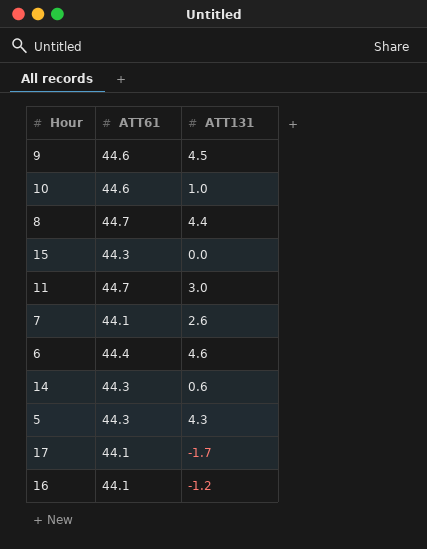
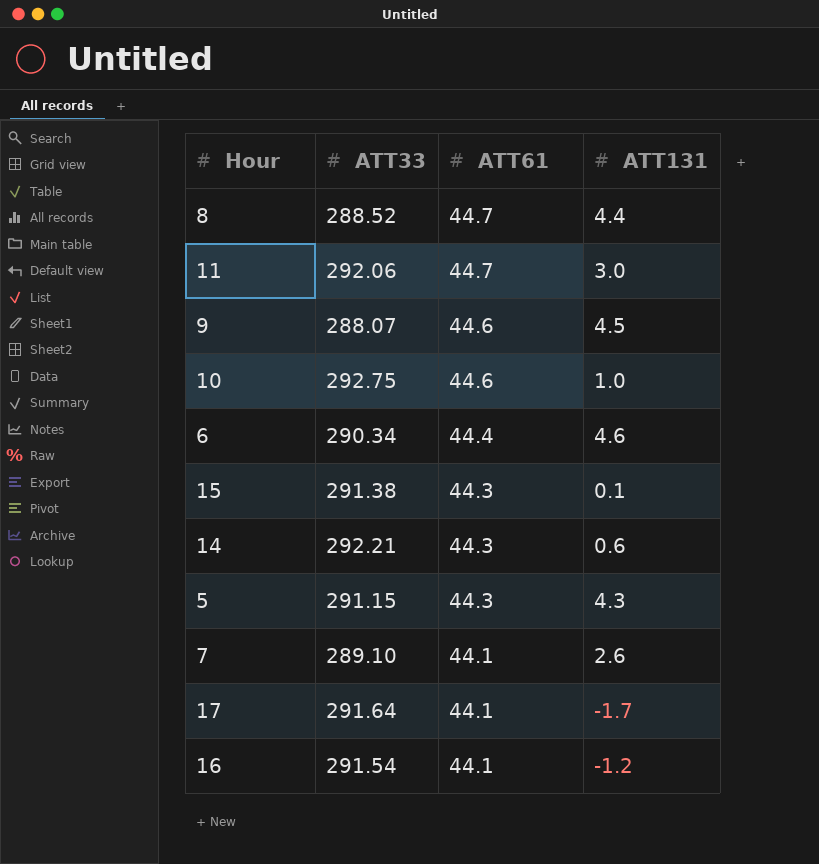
row order: none -> ATT61 descending
column ATT33 | position: none -> 2
15 | ATT131: 0.0 -> 0.1

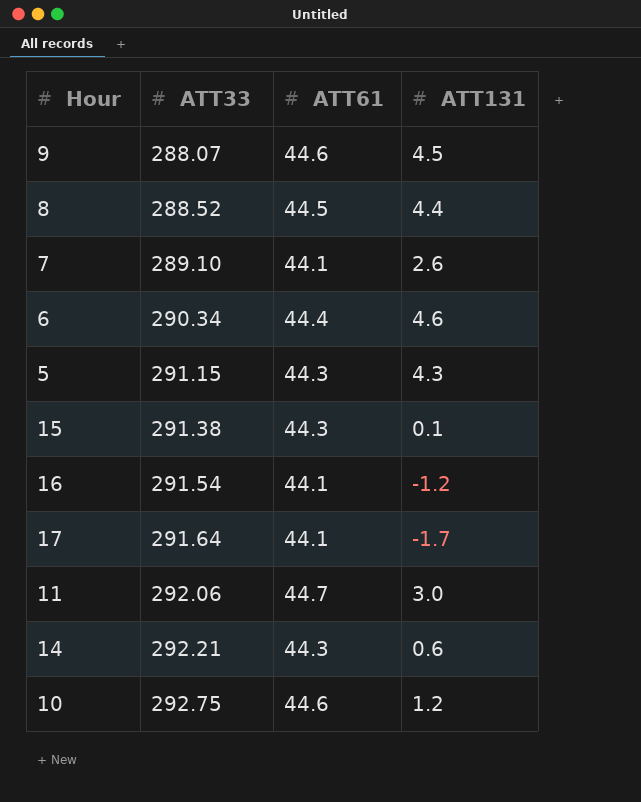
row order: ATT61 descending -> ATT33 ascending
8 | ATT61: 44.7 -> 44.5
10 | ATT131: 1.0 -> 1.2

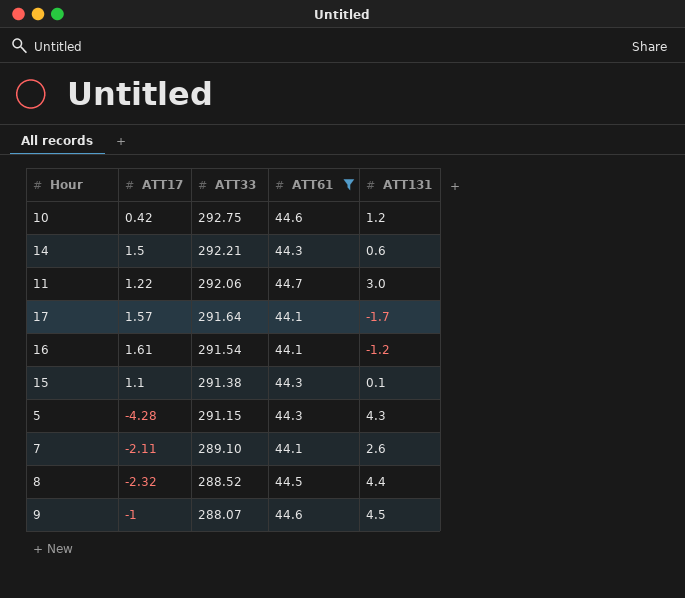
filter: none -> ATT61 != 44.4
row order: ATT33 ascending -> ATT33 descending
column ATT17 | position: none -> 2

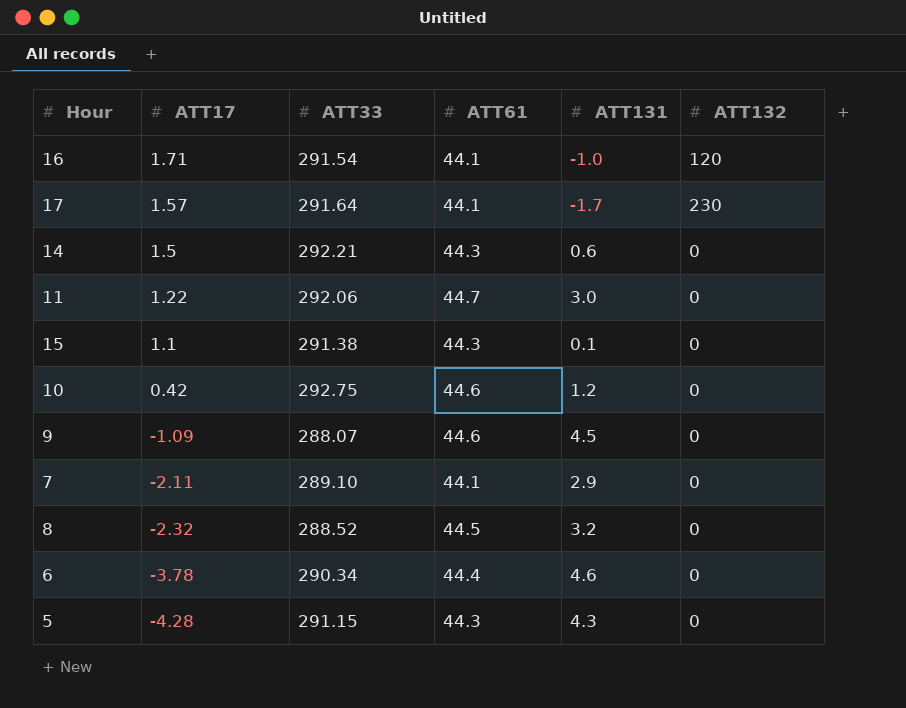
filter: ATT61 != 44.4 -> none
row order: ATT33 descending -> ATT17 descending
column ATT132 | position: none -> 6
16 | ATT17: 1.61 -> 1.71
16 | ATT131: -1.2 -> -1.0
9 | ATT17: -1 -> -1.09
7 | ATT131: 2.6 -> 2.9
8 | ATT131: 4.4 -> 3.2

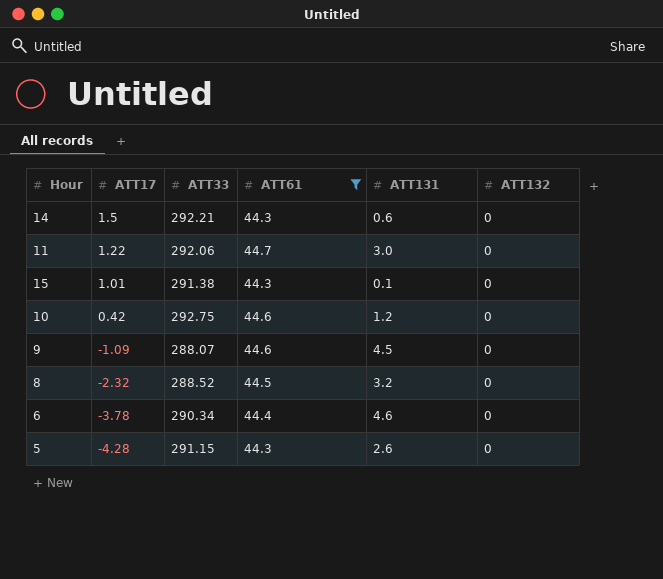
filter: none -> ATT61 != 44.1
15 | ATT17: 1.1 -> 1.01
5 | ATT131: 4.3 -> 2.6

